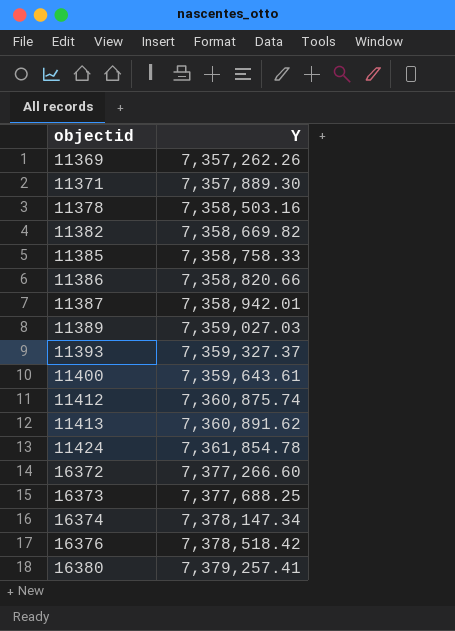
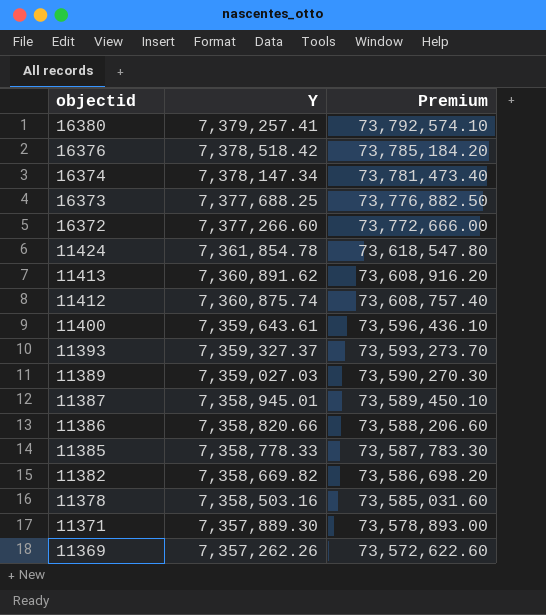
row order: objectid ascending -> objectid descending
column Premium | formula: none -> [Y] * 10
11387 | Y: 7,358,942.01 -> 7,358,945.01
11385 | Y: 7,358,758.33 -> 7,358,778.33

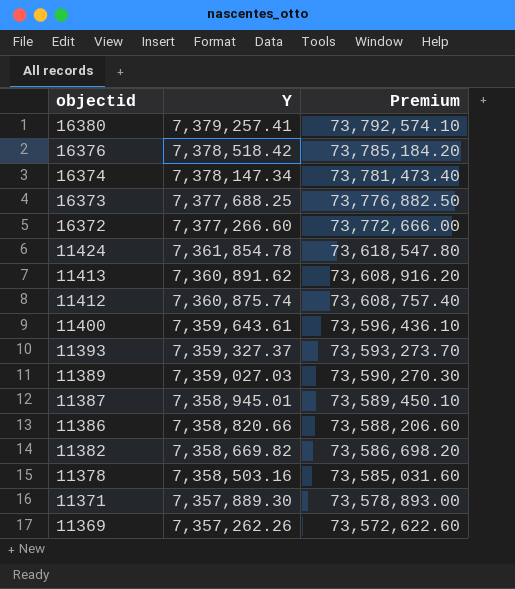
row 11385: 7,358,778.33 | 73,587,783.30 -> none

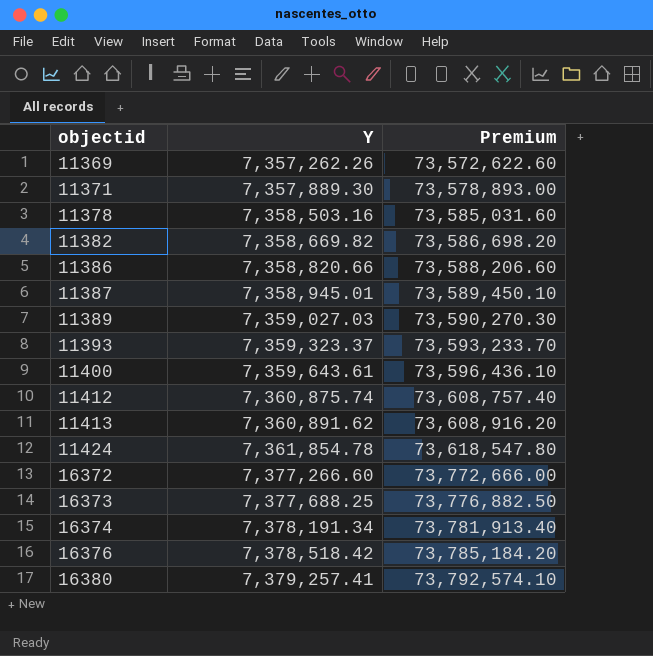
row order: objectid descending -> objectid ascending
11393 | Y: 7,359,327.37 -> 7,359,323.37
11393 | Premium: 73,593,273.70 -> 73,593,233.70
16374 | Y: 7,378,147.34 -> 7,378,191.34
16374 | Premium: 73,781,473.40 -> 73,781,913.40

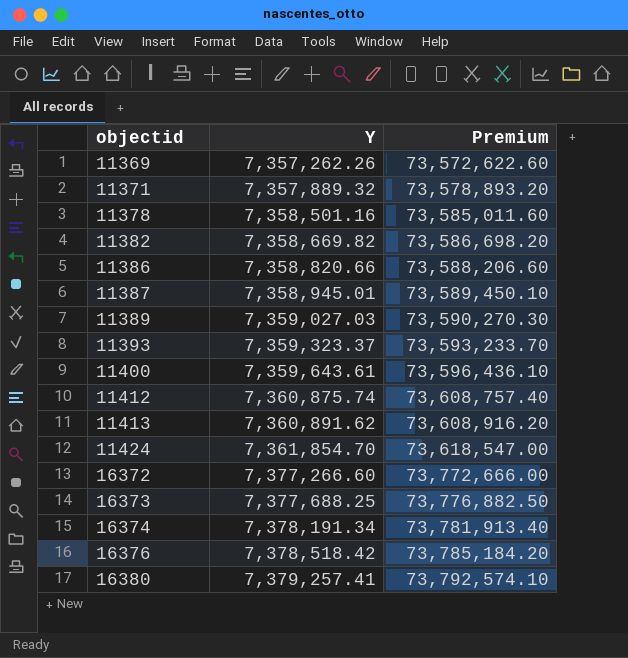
11371 | Y: 7,357,889.30 -> 7,357,889.32
11371 | Premium: 73,578,893.00 -> 73,578,893.20
11378 | Y: 7,358,503.16 -> 7,358,501.16
11378 | Premium: 73,585,031.60 -> 73,585,011.60
11424 | Y: 7,361,854.78 -> 7,361,854.70
11424 | Premium: 73,618,547.80 -> 73,618,547.00

